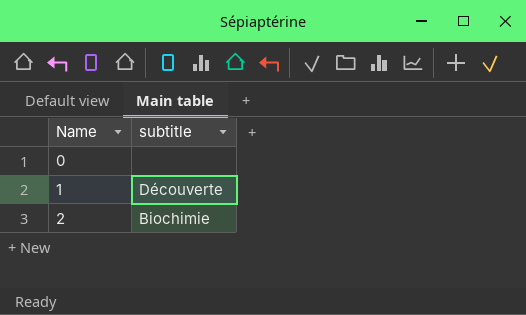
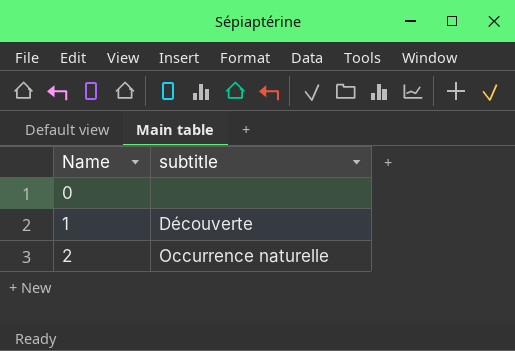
2 | subtitle: Biochimie -> Occurrence naturelle

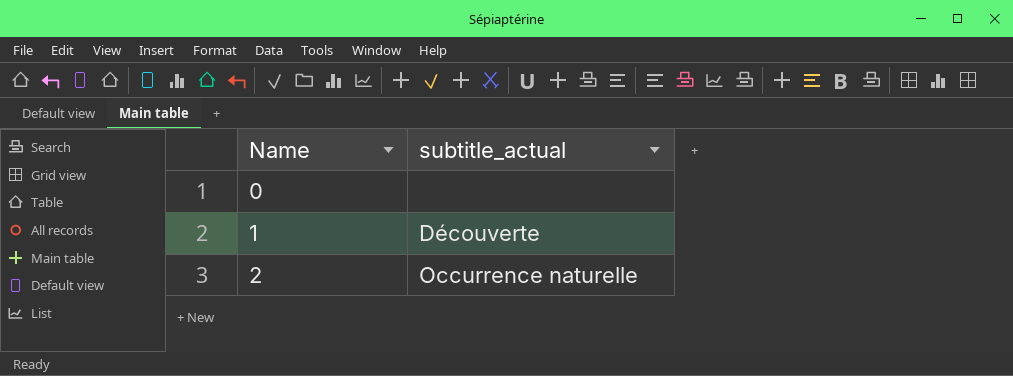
column name: subtitle -> subtitle_actual

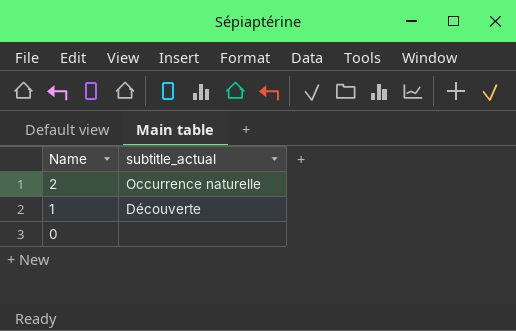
row order: Name ascending -> Name descending

